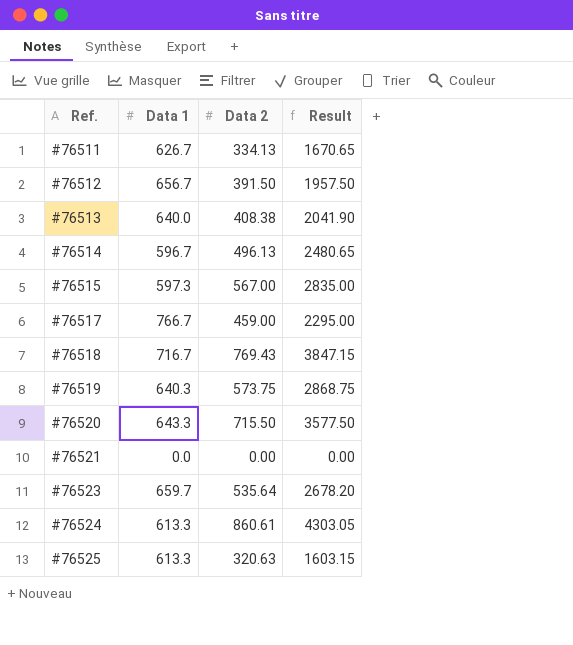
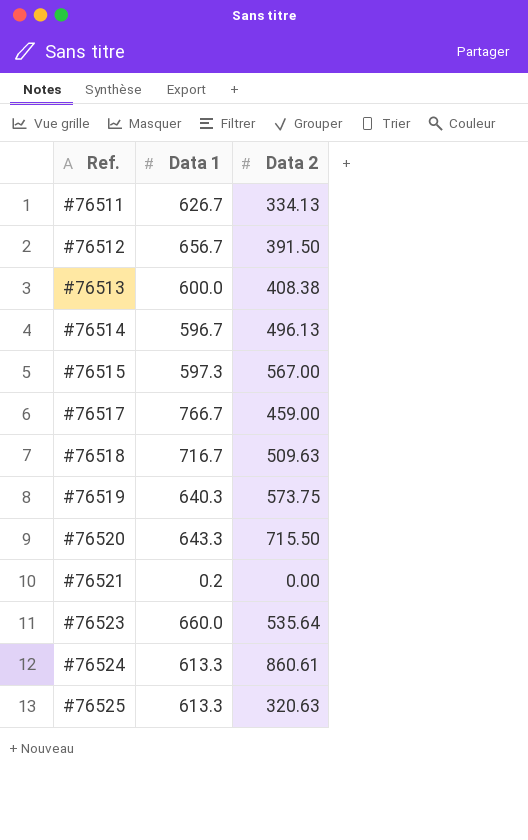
column Result | formula: [Data 2] * 5 -> none
#76513 | Data 1: 640.0 -> 600.0
#76518 | Data 2: 769.43 -> 509.63
#76521 | Data 1: 0.0 -> 0.2
#76523 | Data 1: 659.7 -> 660.0

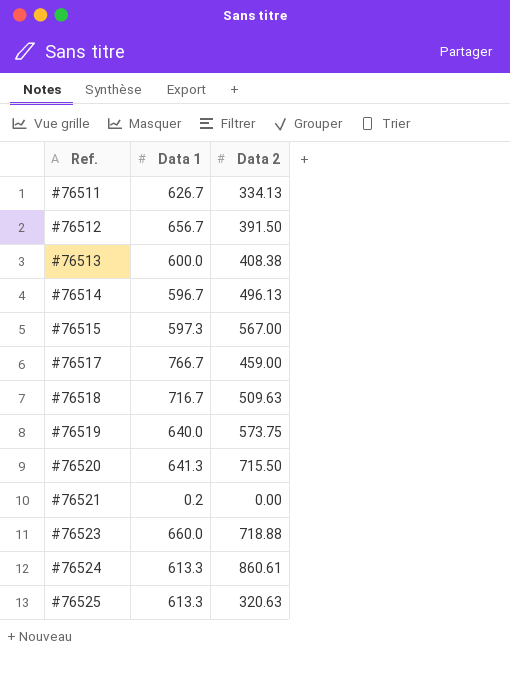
#76519 | Data 1: 640.3 -> 640.0
#76520 | Data 1: 643.3 -> 641.3
#76523 | Data 2: 535.64 -> 718.88

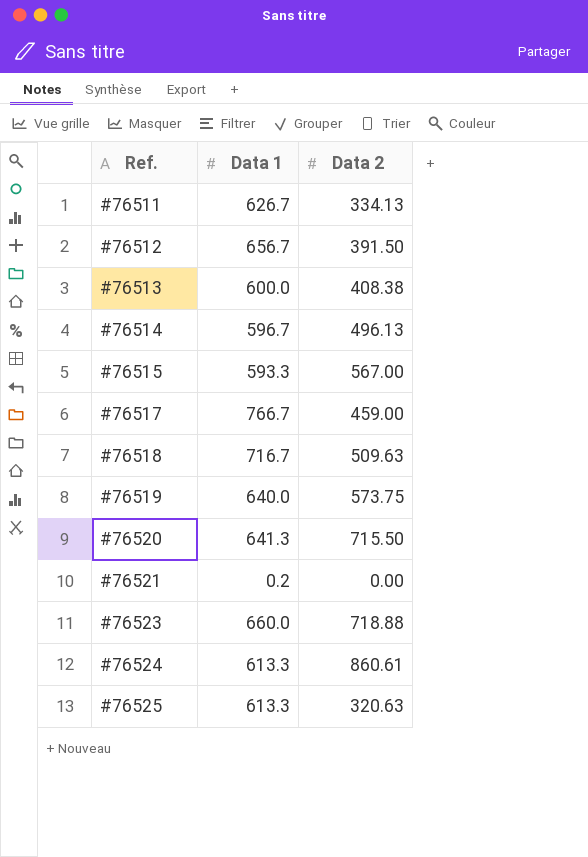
#76515 | Data 1: 597.3 -> 593.3

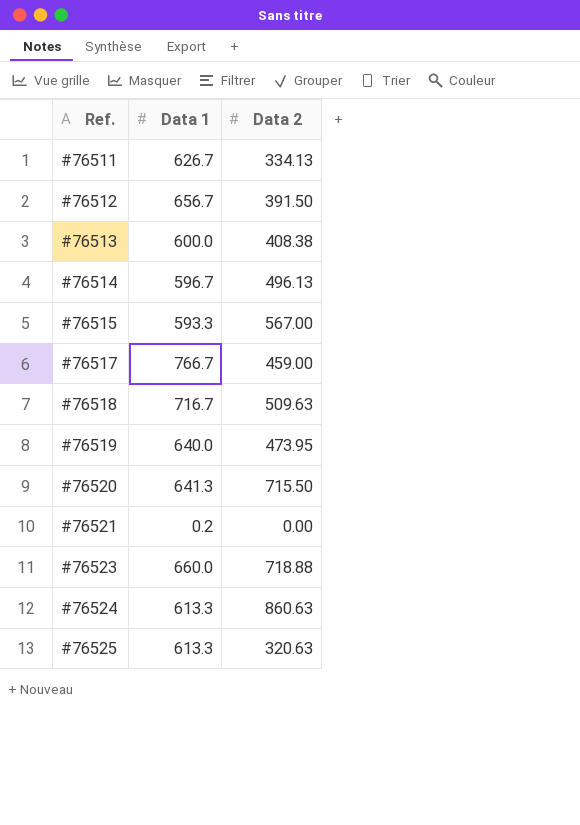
#76519 | Data 2: 573.75 -> 473.95
#76524 | Data 2: 860.61 -> 860.63

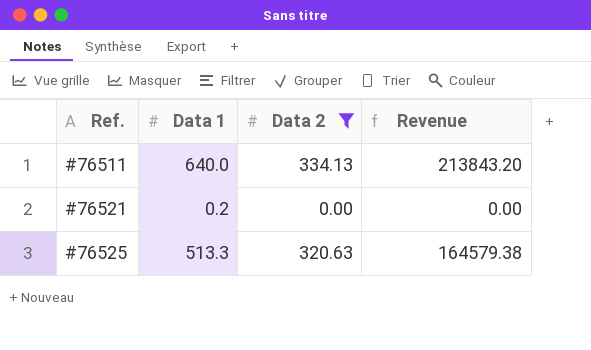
filter: none -> Data 2 <= 334.13
column Revenue | formula: none -> [Data 1] * [Data 2]
#76511 | Data 1: 626.7 -> 640.0
#76525 | Data 1: 613.3 -> 513.3

